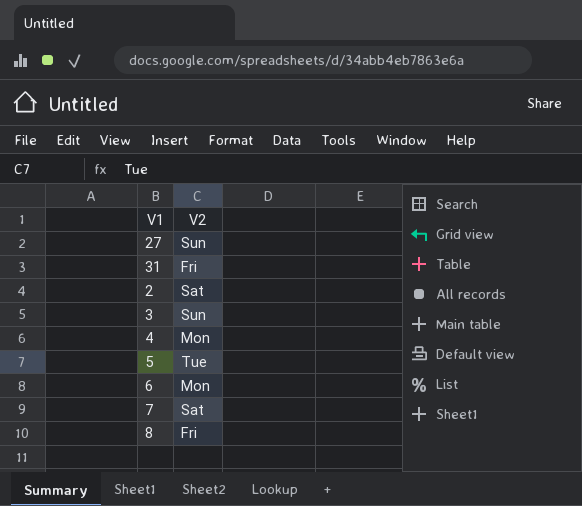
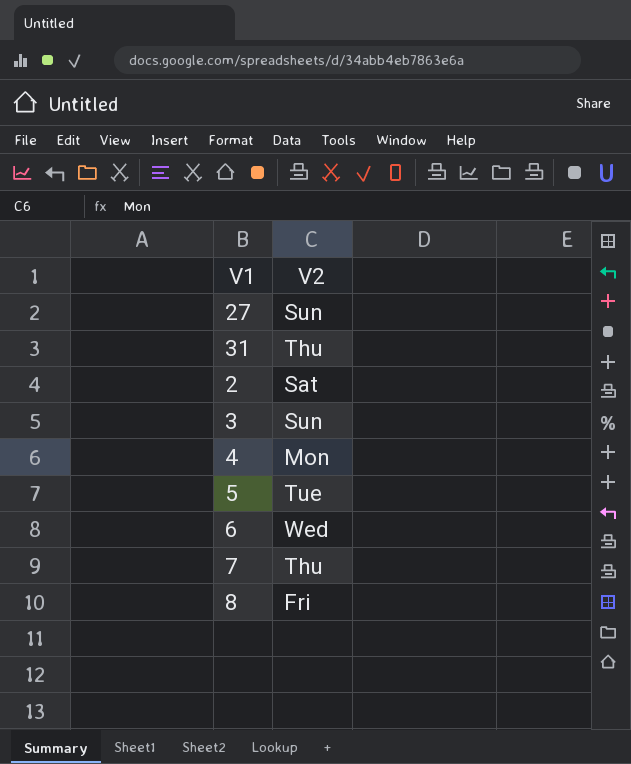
31 | V2: Fri -> Thu
6 | V2: Mon -> Wed
7 | V2: Sat -> Thu

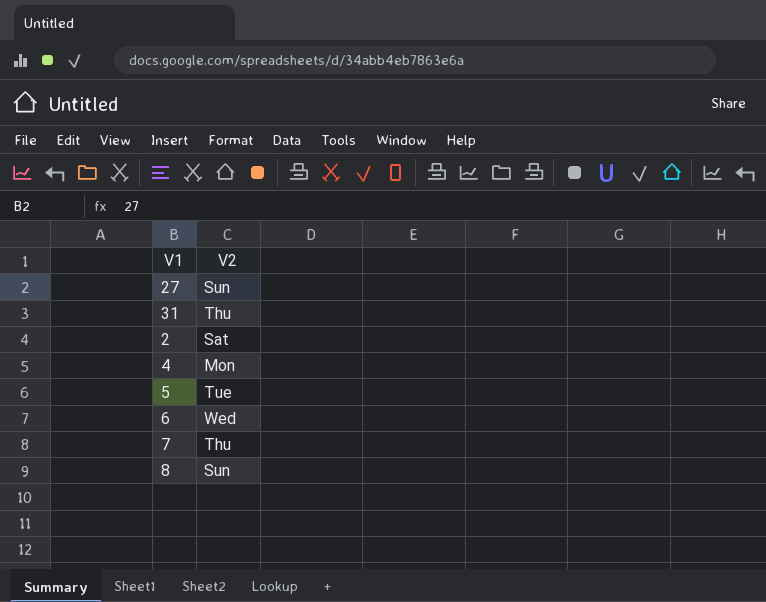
row 3: Sun -> none
8 | V2: Fri -> Sun

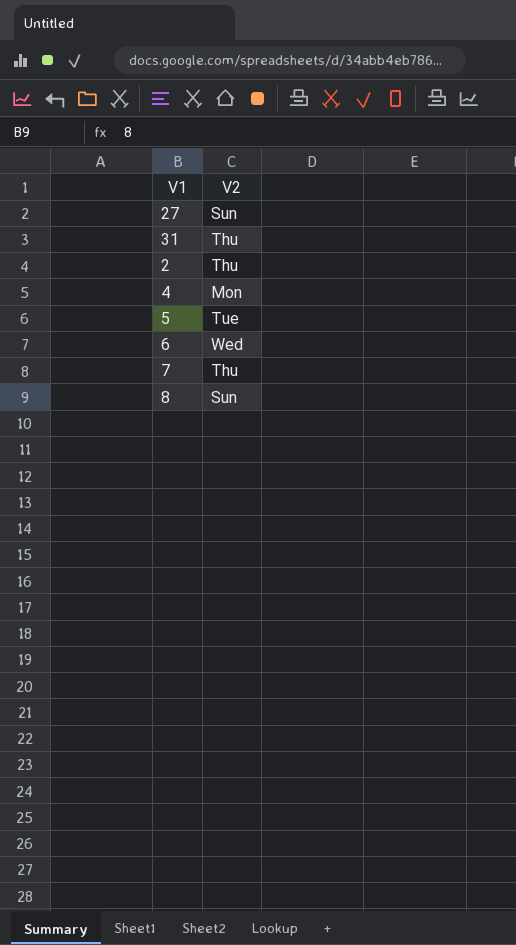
2 | V2: Sat -> Thu

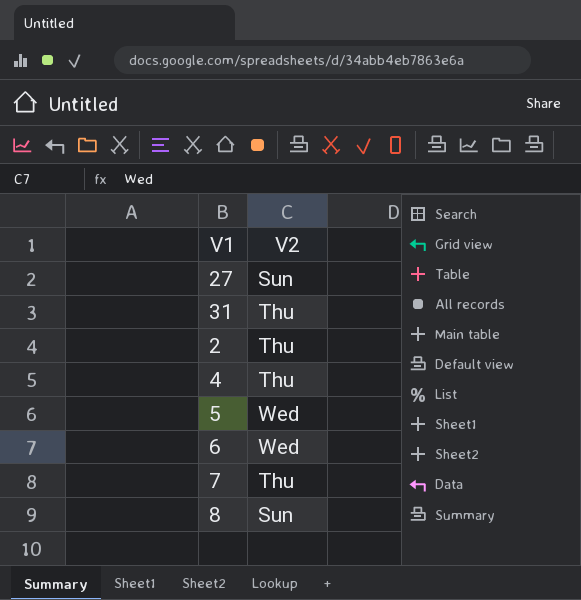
4 | V2: Mon -> Thu
5 | V2: Tue -> Wed

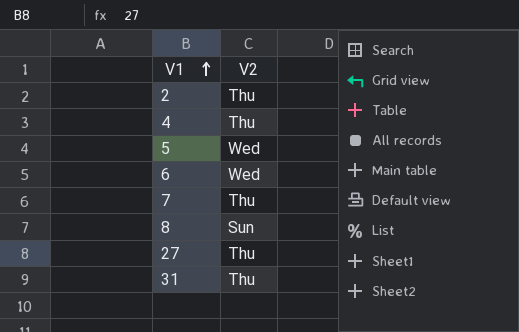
row order: none -> V1 ascending
27 | V2: Sun -> Thu

